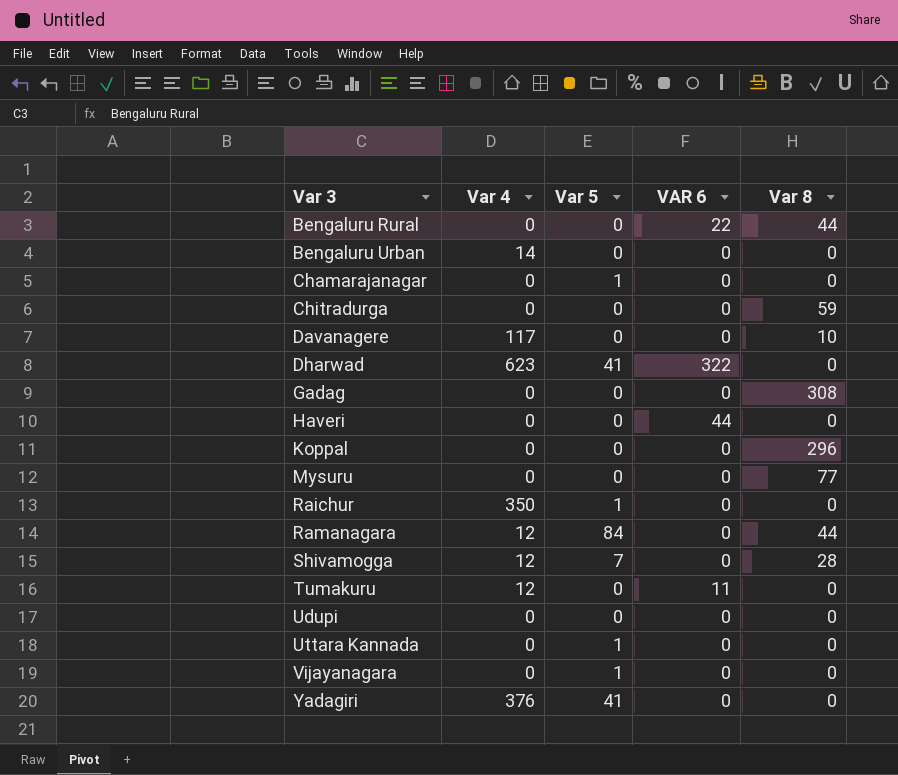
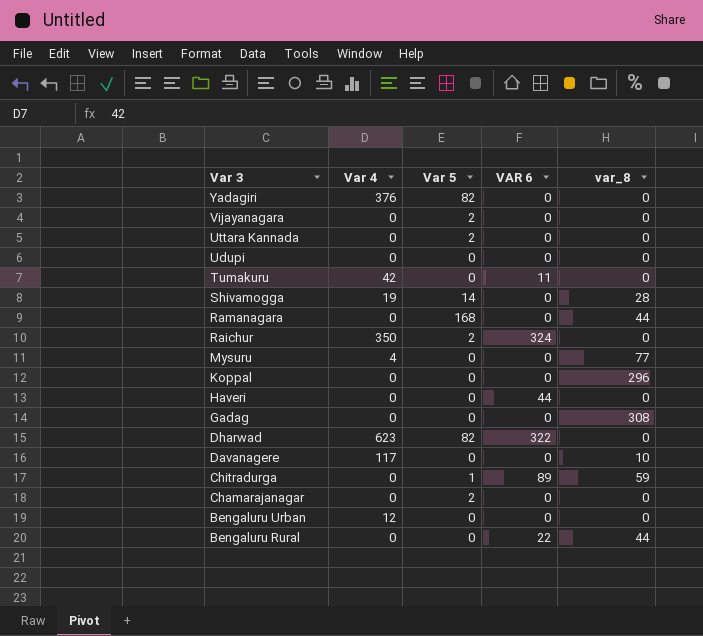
row order: Var 3 ascending -> Var 3 descending
column name: Var 8 -> var_8
Yadagiri | Var 5: 41 -> 82
Vijayanagara | Var 5: 1 -> 2
Uttara Kannada | Var 5: 1 -> 2
Tumakuru | Var 4: 12 -> 42
Shivamogga | Var 4: 12 -> 19
Shivamogga | Var 5: 7 -> 14
Ramanagara | Var 4: 12 -> 0
Ramanagara | Var 5: 84 -> 168
Raichur | Var 5: 1 -> 2
Raichur | VAR 6: 0 -> 324
Mysuru | Var 4: 0 -> 4
Dharwad | Var 5: 41 -> 82
Chitradurga | Var 5: 0 -> 1
Chitradurga | VAR 6: 0 -> 89
Chamarajanagar | Var 5: 1 -> 2
Bengaluru Urban | Var 4: 14 -> 12

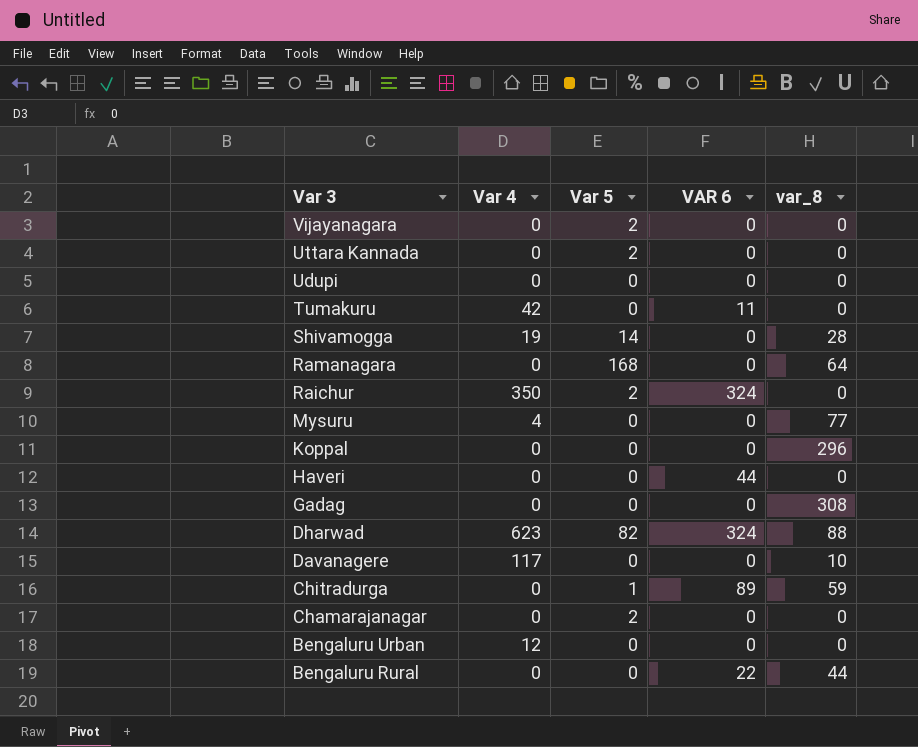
row Yadagiri: 376 | 82 | 0 | 0 -> none
Ramanagara | var_8: 44 -> 64
Dharwad | VAR 6: 322 -> 324
Dharwad | var_8: 0 -> 88

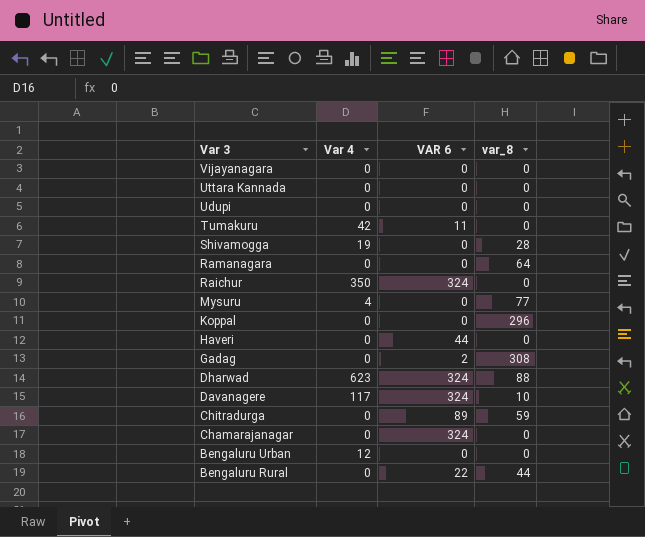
column Var 5 | position: 3 -> none
Gadag | VAR 6: 0 -> 2
Davanagere | VAR 6: 0 -> 324
Chamarajanagar | VAR 6: 0 -> 324

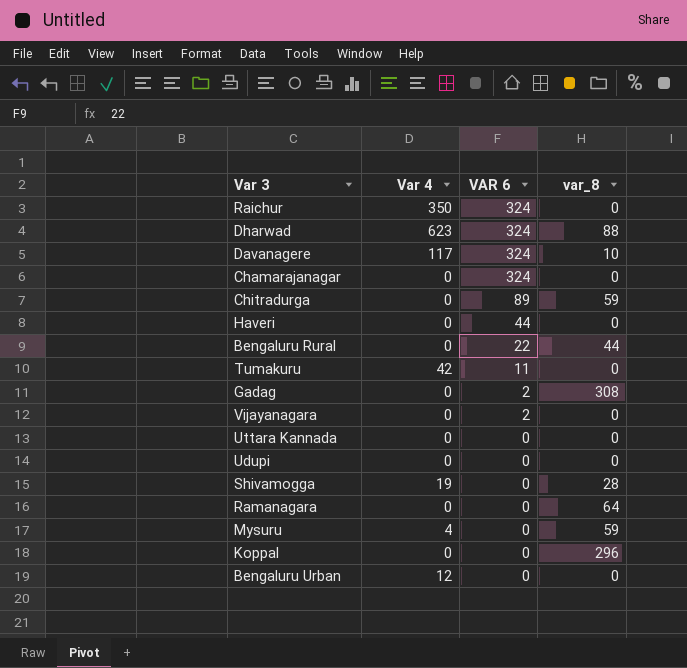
row order: Var 3 descending -> VAR 6 descending
Vijayanagara | VAR 6: 0 -> 2
Mysuru | var_8: 77 -> 59

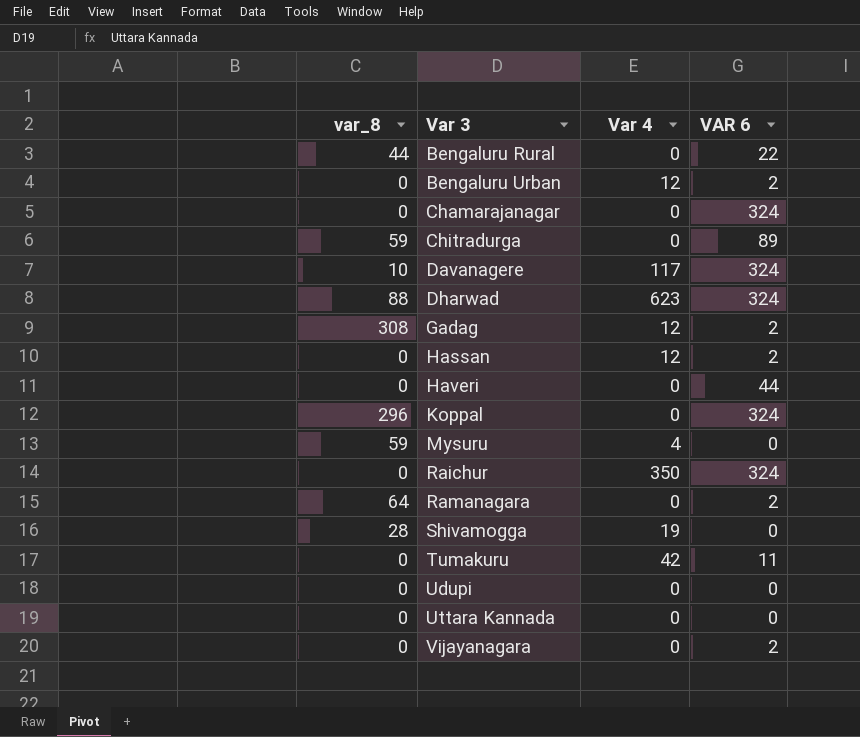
row order: VAR 6 descending -> Var 3 ascending
column var_8 | position: 4 -> 1
Bengaluru Urban | VAR 6: 0 -> 2
Gadag | Var 4: 0 -> 12
row Hassan: none -> 0 | 12 | 2
Koppal | VAR 6: 0 -> 324
Ramanagara | VAR 6: 0 -> 2

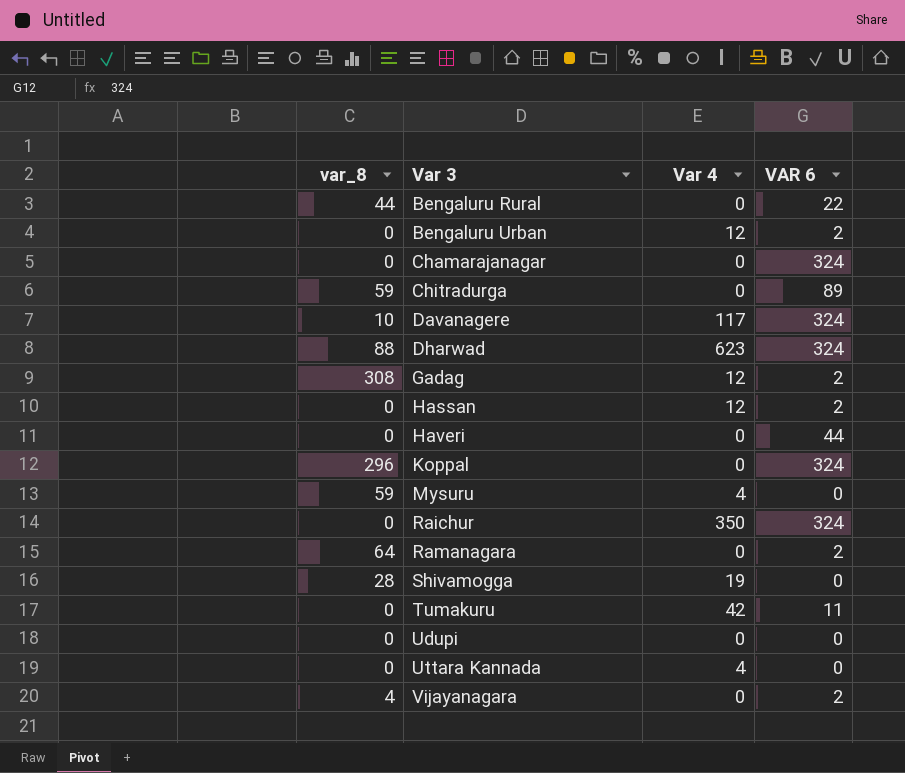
Uttara Kannada | Var 4: 0 -> 4
Vijayanagara | var_8: 0 -> 4

